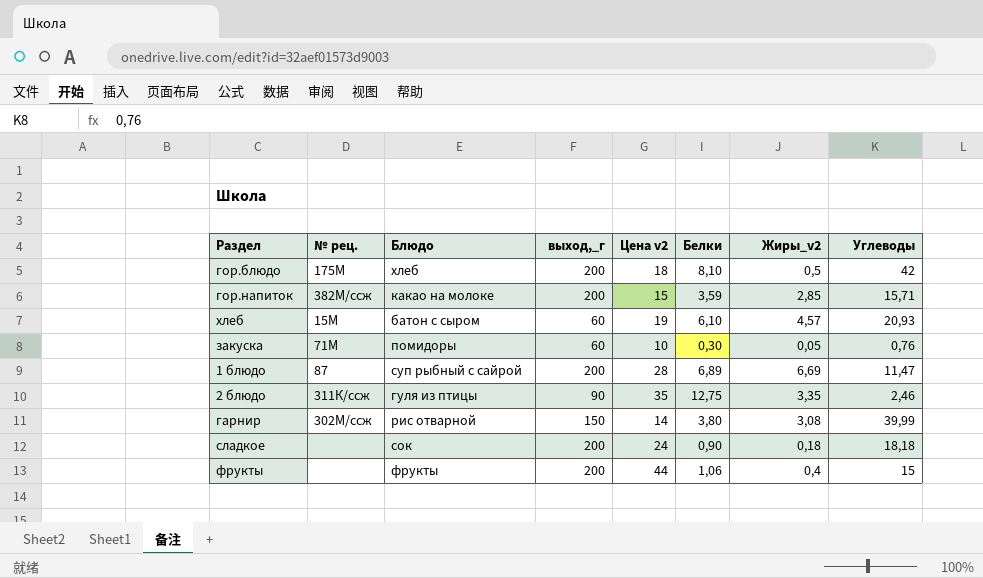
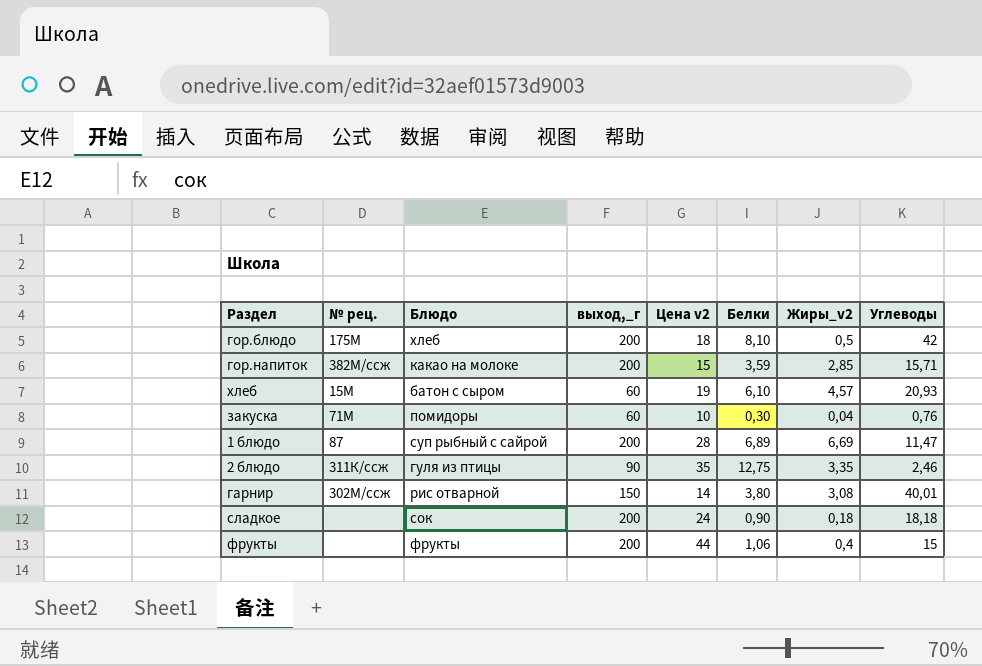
закуска | Жиры_v2: 0,05 -> 0,04
гарнир | Углеводы: 39,99 -> 40,01

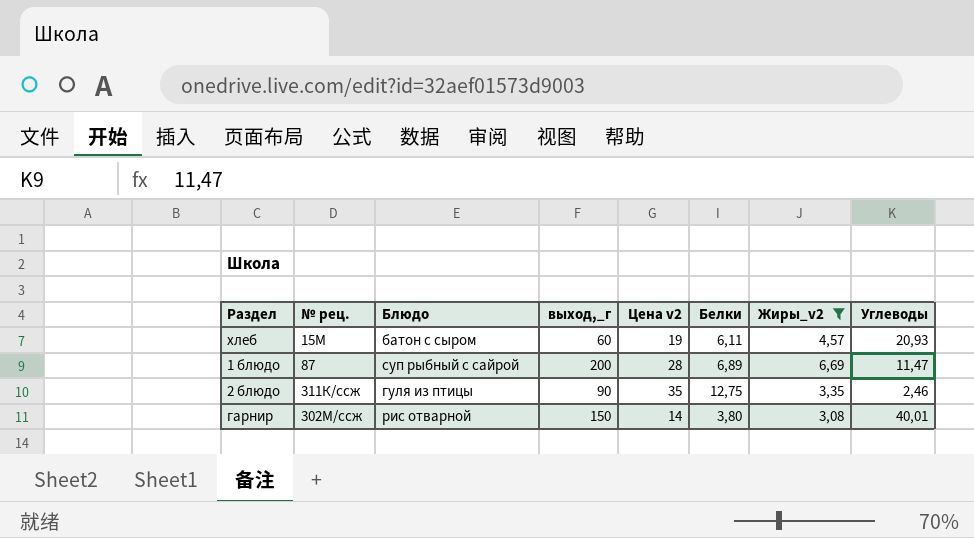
filter: none -> Жиры_v2 >= 3,08
хлеб | Белки: 6,10 -> 6,11

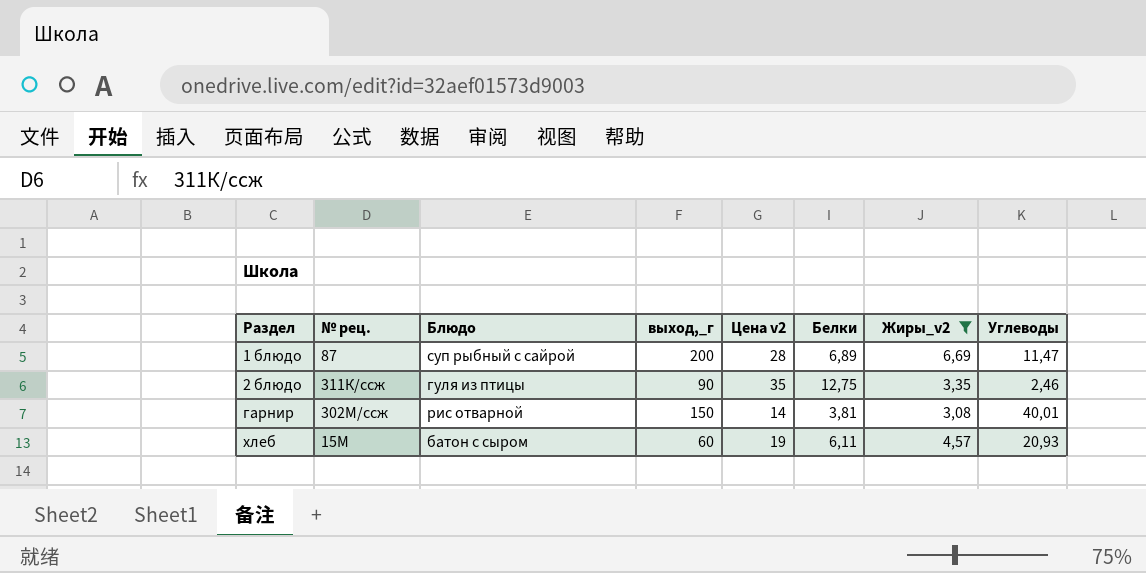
row order: none -> Раздел ascending
гарнир | Белки: 3,80 -> 3,81

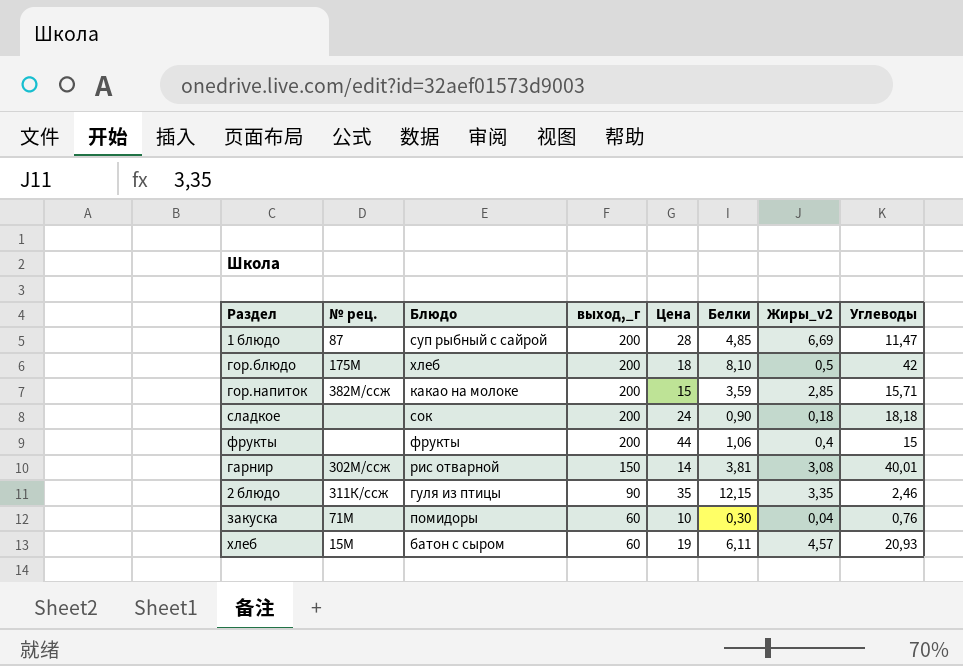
filter: Жиры_v2 >= 3,08 -> none
row order: Раздел ascending -> выход,_г descending
column name: Цена v2 -> Цена
1 блюдо | Белки: 6,89 -> 4,85
2 блюдо | Белки: 12,75 -> 12,15

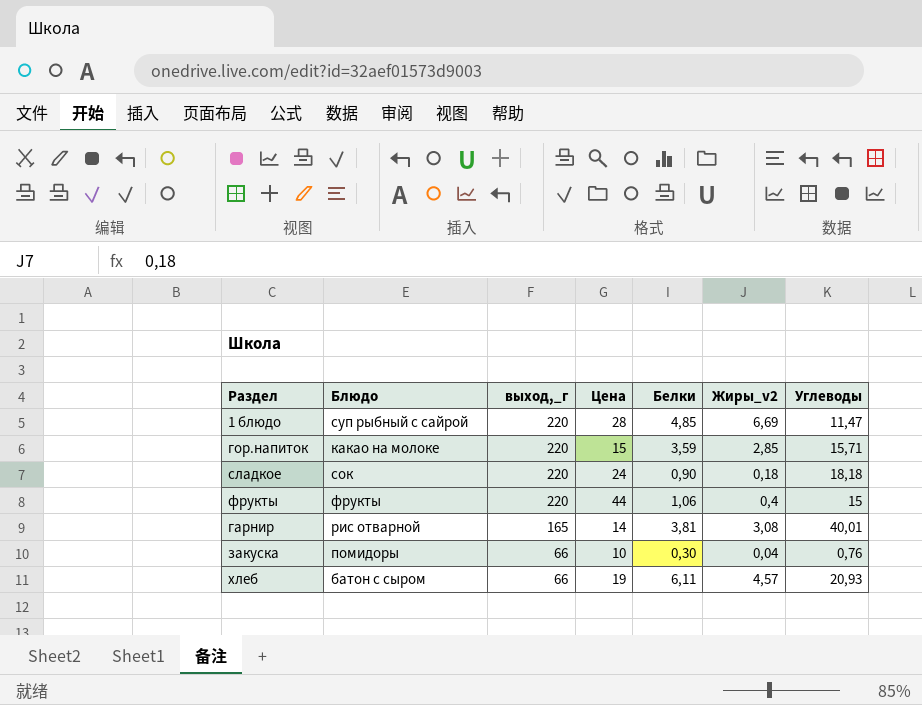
column № рец. | position: 2 -> none
row гор.блюдо: 175М | хлеб | 200 | 18 | 8,10 | 0,5 | 42 -> none
row 2 блюдо: 311К/ссж | гуля из птицы | 90 | 35 | 12,15 | 3,35 | 2,46 -> none
1 блюдо | выход,_г: 200 -> 220
гор.напиток | выход,_г: 200 -> 220
сладкое | выход,_г: 200 -> 220
фрукты | выход,_г: 200 -> 220
гарнир | выход,_г: 150 -> 165
закуска | выход,_г: 60 -> 66
хлеб | выход,_г: 60 -> 66

